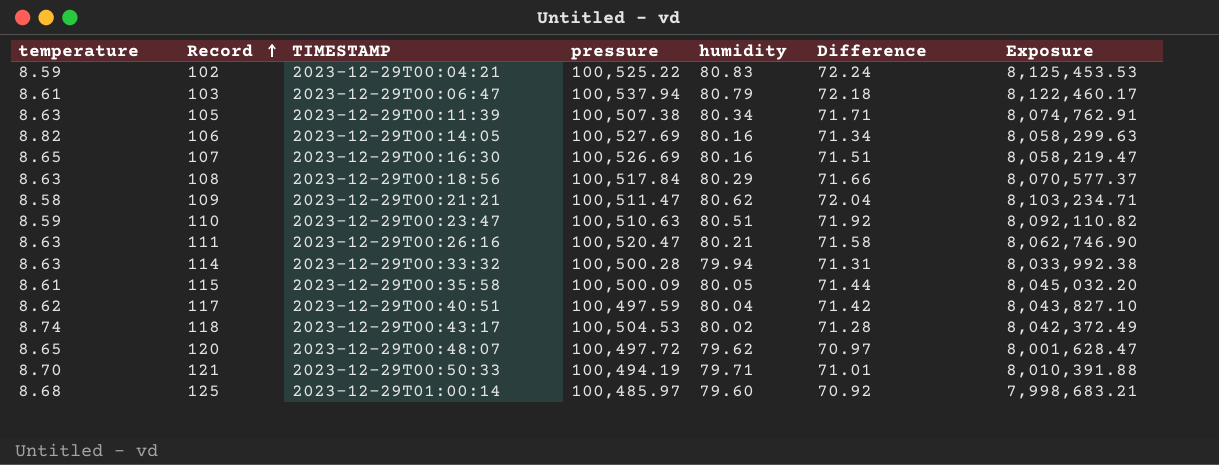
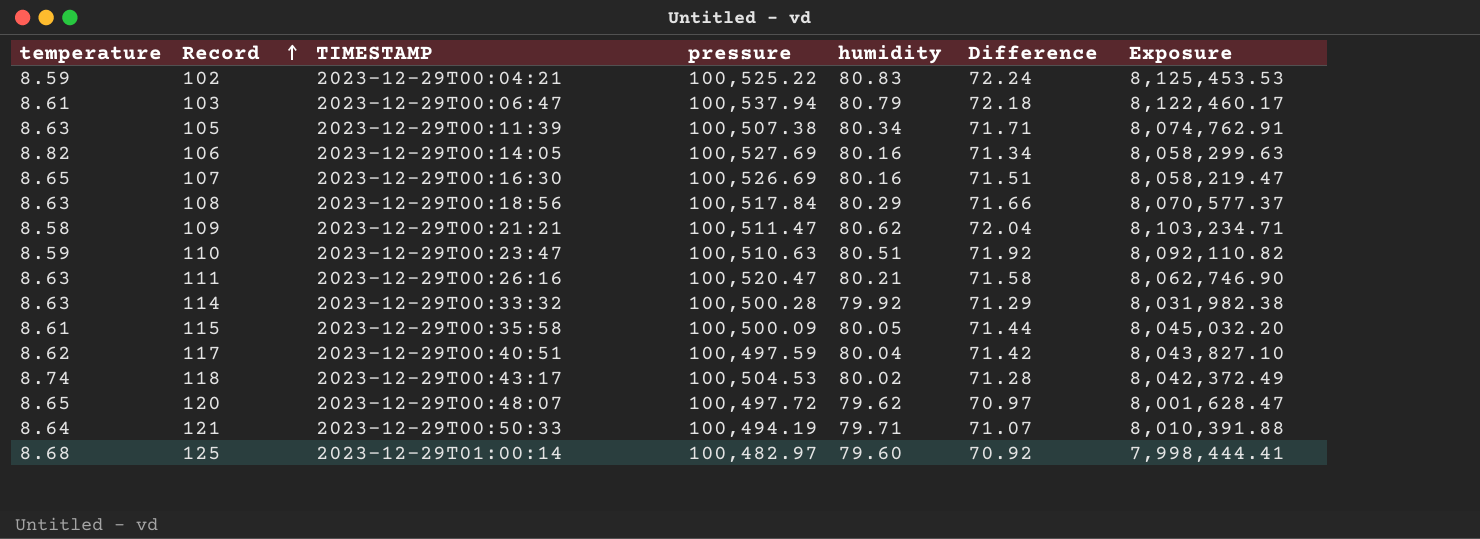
114 | humidity: 79.94 -> 79.92
114 | Difference: 71.31 -> 71.29
114 | Exposure: 8,033,992.38 -> 8,031,982.38
121 | temperature: 8.70 -> 8.64
121 | Difference: 71.01 -> 71.07
125 | pressure: 100,485.97 -> 100,482.97
125 | Exposure: 7,998,683.21 -> 7,998,444.41

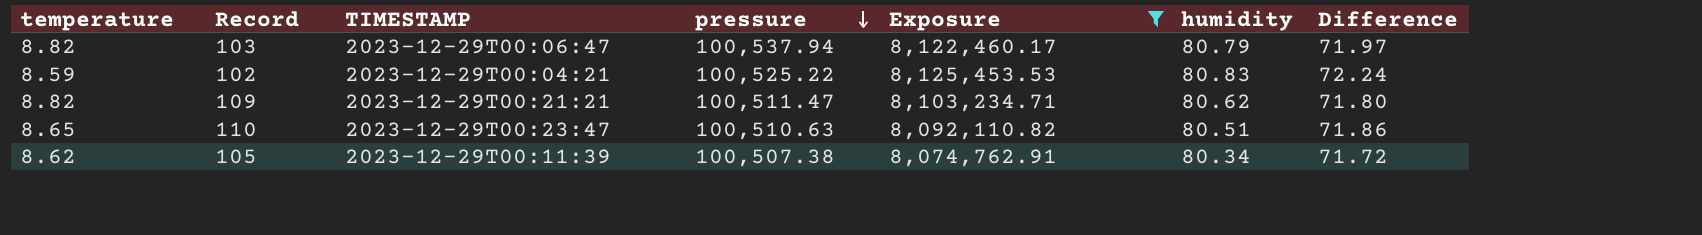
filter: none -> Exposure >= 8,074,762.91
row order: Record ascending -> pressure descending
column Exposure | position: 7 -> 5
103 | temperature: 8.61 -> 8.82
103 | Difference: 72.18 -> 71.97
109 | temperature: 8.58 -> 8.82
109 | Difference: 72.04 -> 71.80
110 | temperature: 8.59 -> 8.65
110 | Difference: 71.92 -> 71.86
105 | temperature: 8.63 -> 8.62
105 | Difference: 71.71 -> 71.72

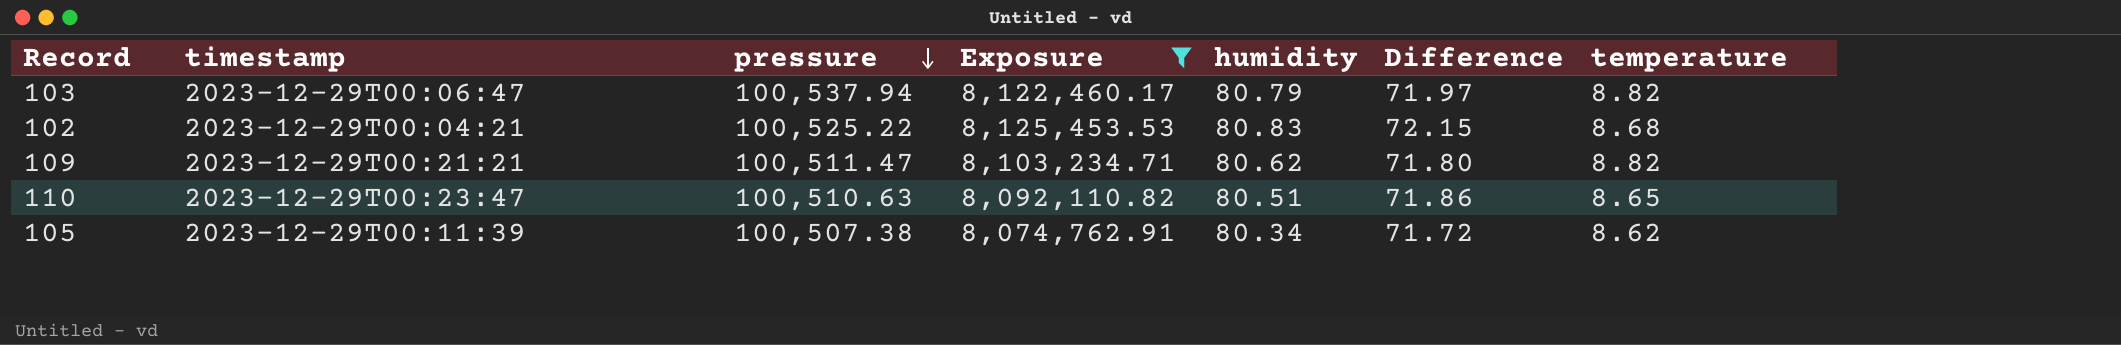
column name: TIMESTAMP -> timestamp
column temperature | position: 1 -> 7
102 | Difference: 72.24 -> 72.15
102 | temperature: 8.59 -> 8.68

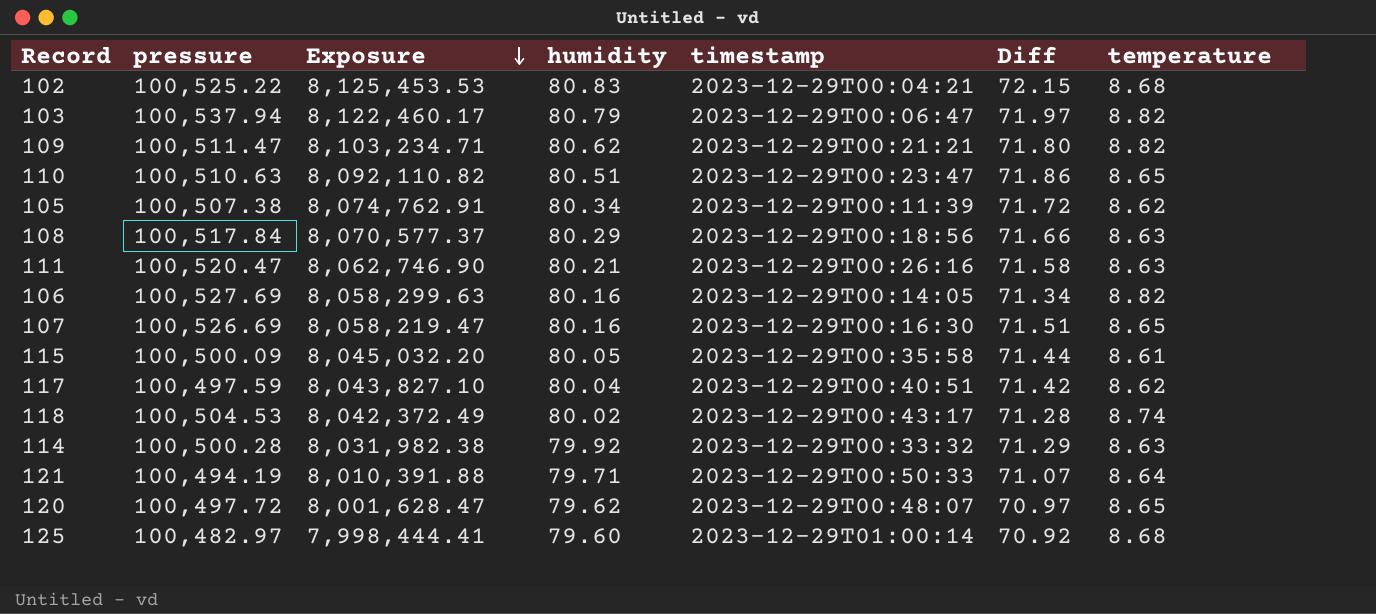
filter: Exposure >= 8,074,762.91 -> none
row order: pressure descending -> Exposure descending
column timestamp | position: 2 -> 5
column name: Difference -> Diff

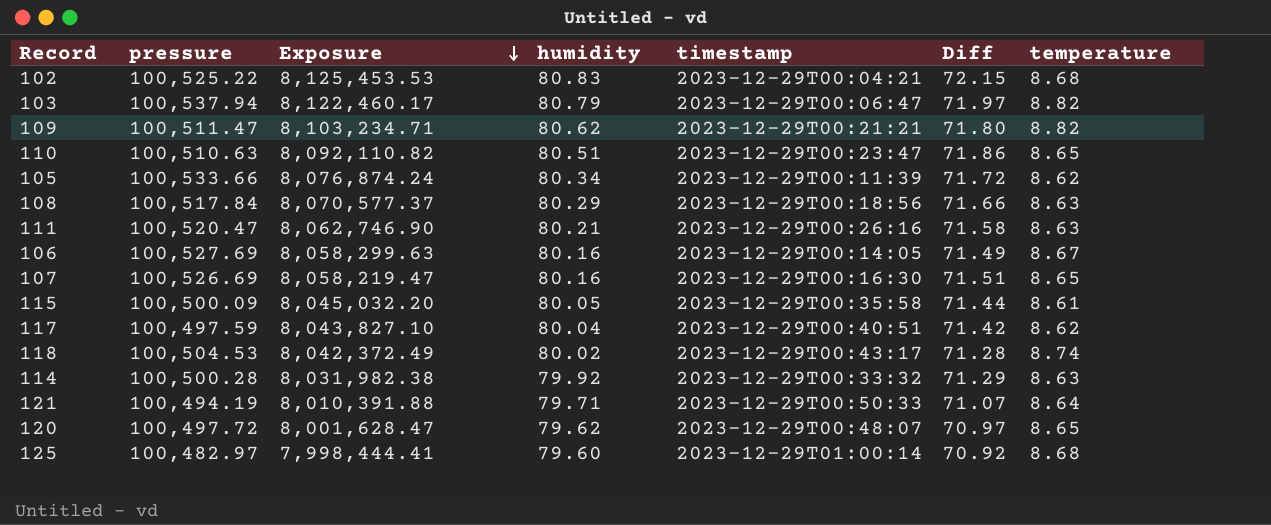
105 | pressure: 100,507.38 -> 100,533.66
105 | Exposure: 8,074,762.91 -> 8,076,874.24
106 | Diff: 71.34 -> 71.49
106 | temperature: 8.82 -> 8.67

